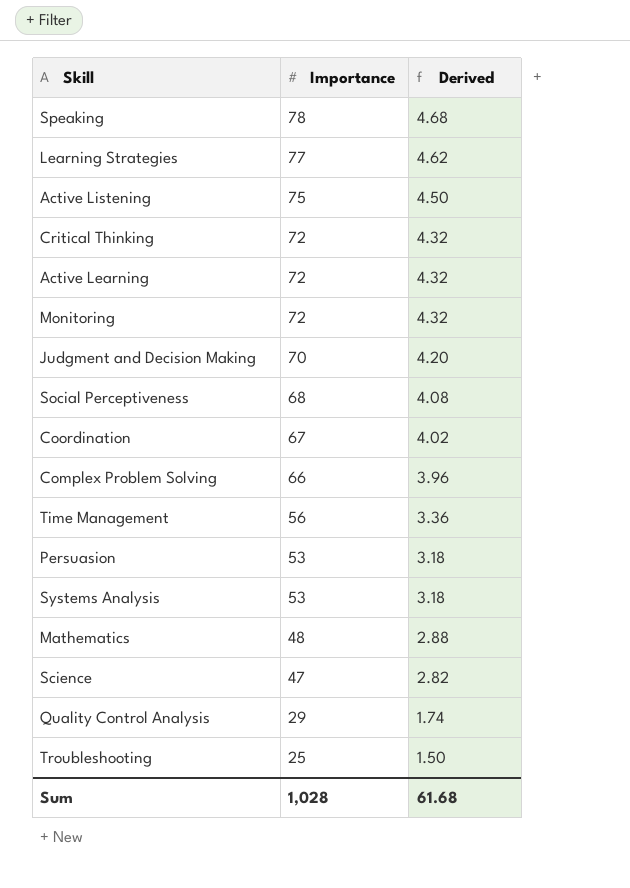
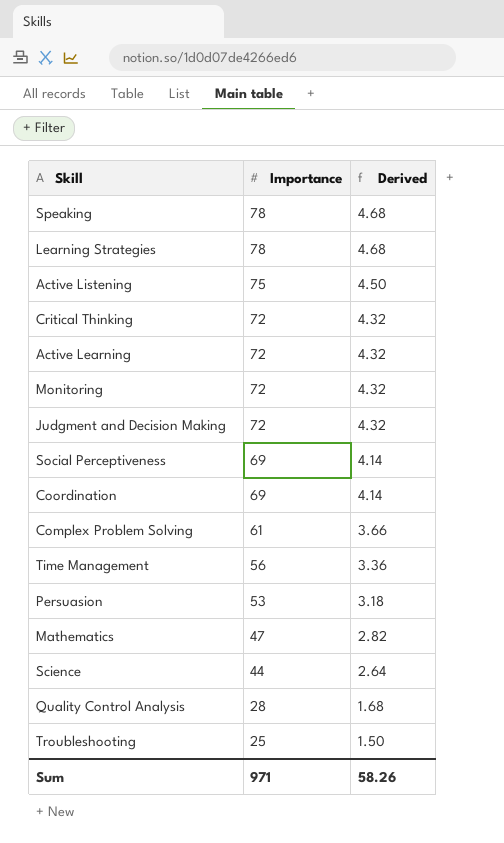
row Systems Analysis: 53 | 3.18 -> none
Learning Strategies | Importance: 77 -> 78
Learning Strategies | Derived: 4.62 -> 4.68
Judgment and Decision Making | Importance: 70 -> 72
Judgment and Decision Making | Derived: 4.20 -> 4.32
Social Perceptiveness | Importance: 68 -> 69
Social Perceptiveness | Derived: 4.08 -> 4.14
Coordination | Importance: 67 -> 69
Coordination | Derived: 4.02 -> 4.14
Complex Problem Solving | Importance: 66 -> 61
Complex Problem Solving | Derived: 3.96 -> 3.66
Mathematics | Importance: 48 -> 47
Mathematics | Derived: 2.88 -> 2.82
Science | Importance: 47 -> 44
Science | Derived: 2.82 -> 2.64
Quality Control Analysis | Importance: 29 -> 28
Quality Control Analysis | Derived: 1.74 -> 1.68
Sum | Importance: 1,028 -> 971
Sum | Derived: 61.68 -> 58.26

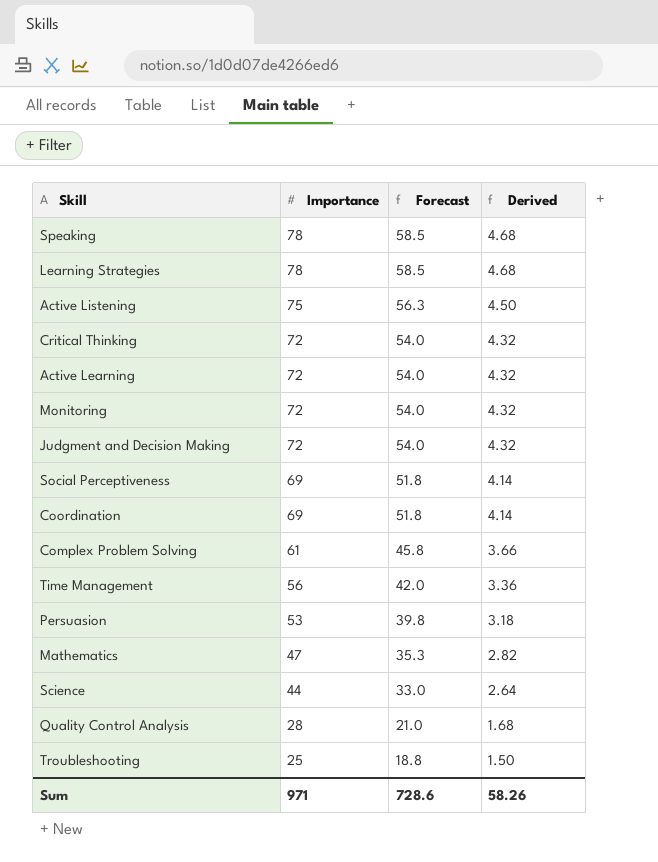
column Forecast | formula: none -> [Importance] * 0.75

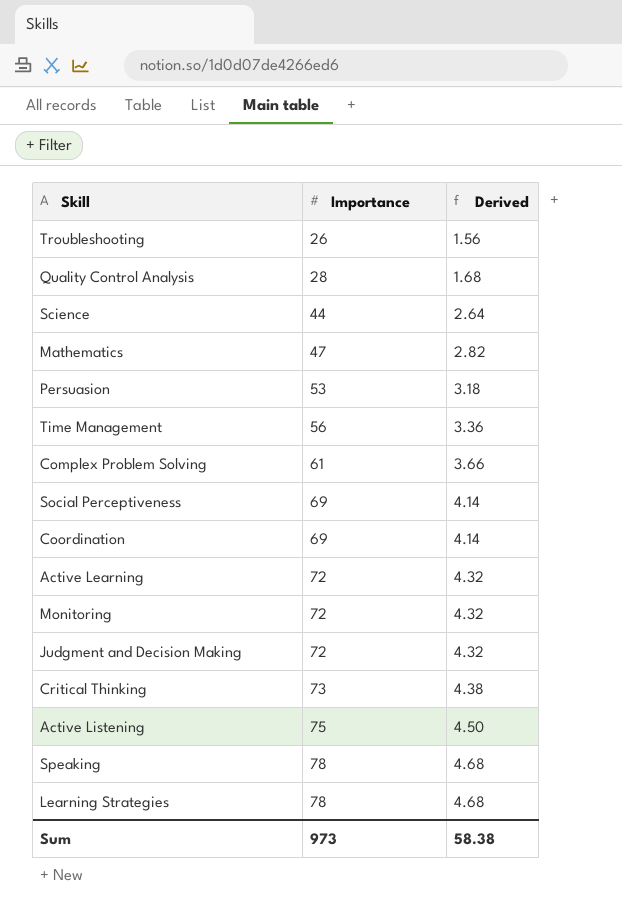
row order: Importance descending -> Importance ascending
column Forecast | formula: [Importance] * 0.75 -> none
Troubleshooting | Importance: 25 -> 26
Troubleshooting | Derived: 1.50 -> 1.56
Critical Thinking | Importance: 72 -> 73
Critical Thinking | Derived: 4.32 -> 4.38
Sum | Importance: 971 -> 973
Sum | Derived: 58.26 -> 58.38

